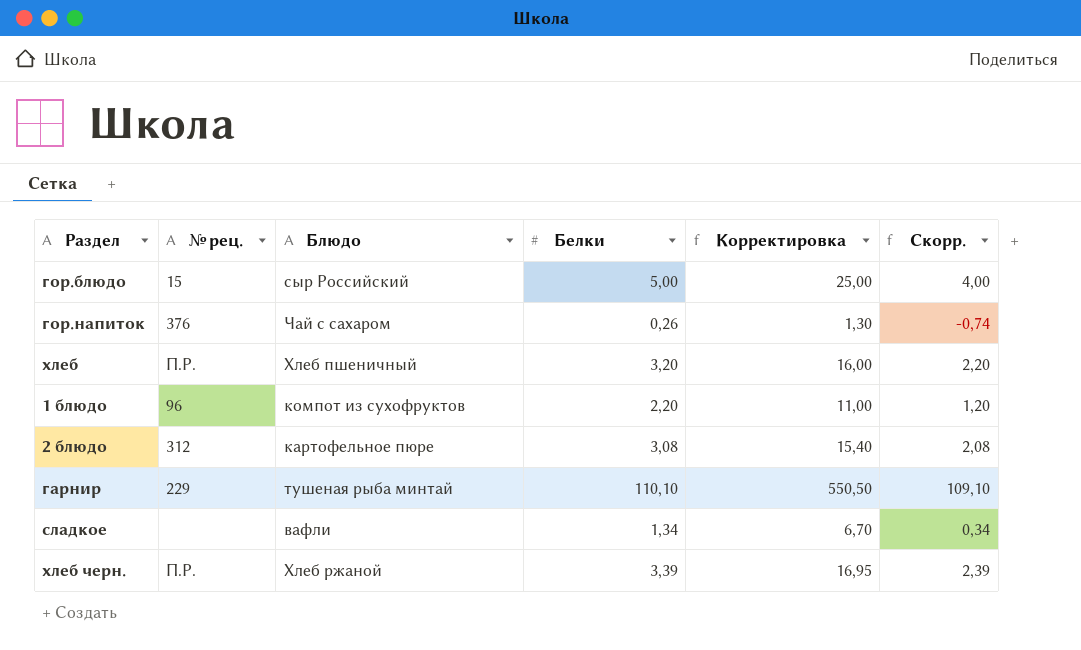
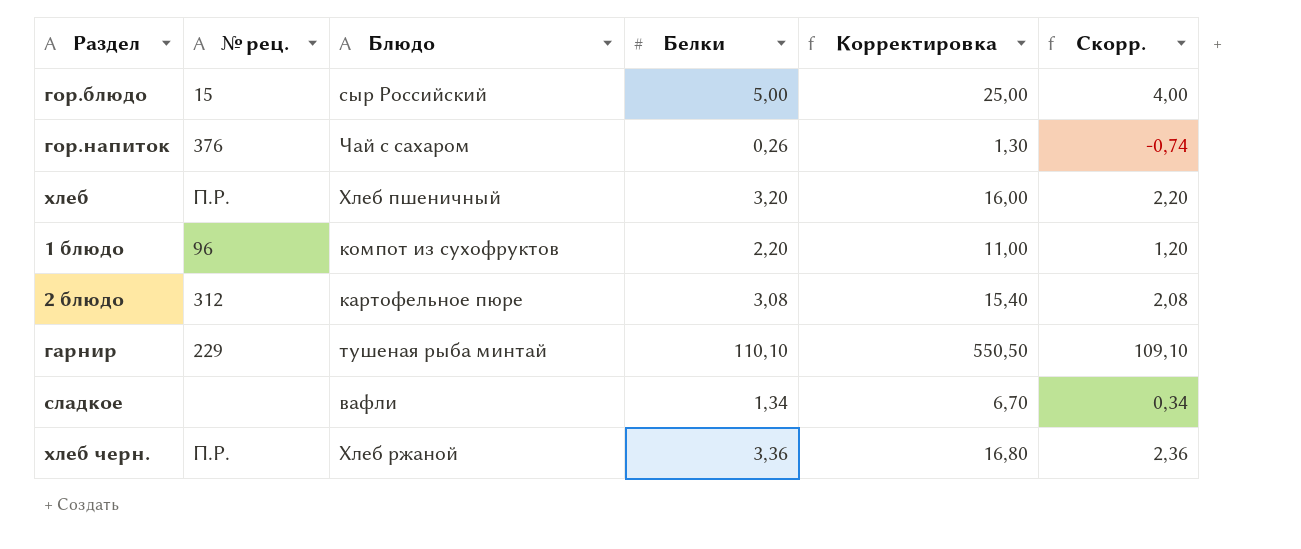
хлеб черн. | Белки: 3,39 -> 3,36
хлеб черн. | Корректировка: 16,95 -> 16,80
хлеб черн. | Скорр.: 2,39 -> 2,36

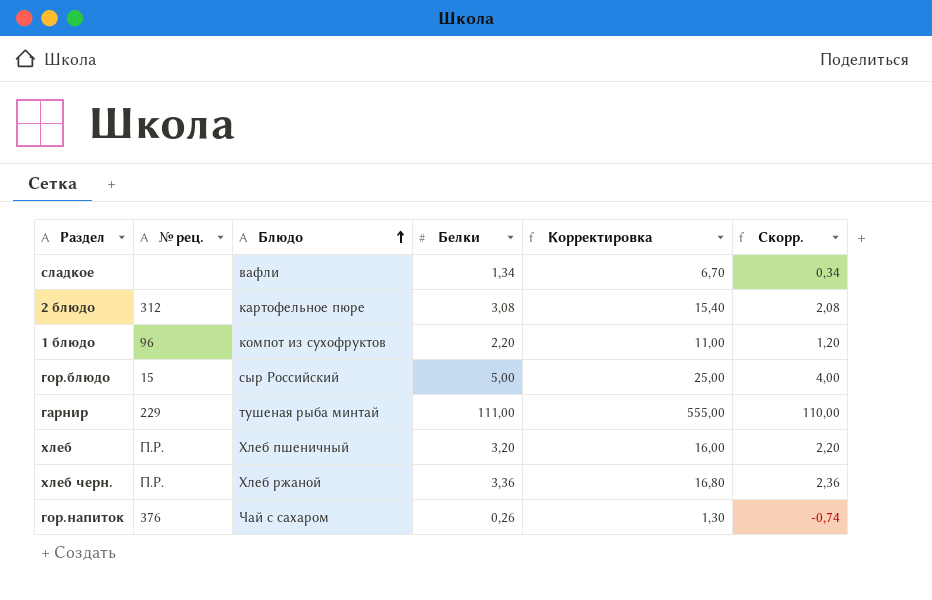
row order: none -> Блюдо ascending
гарнир | Белки: 110,10 -> 111,00
гарнир | Корректировка: 550,50 -> 555,00
гарнир | Скорр.: 109,10 -> 110,00

